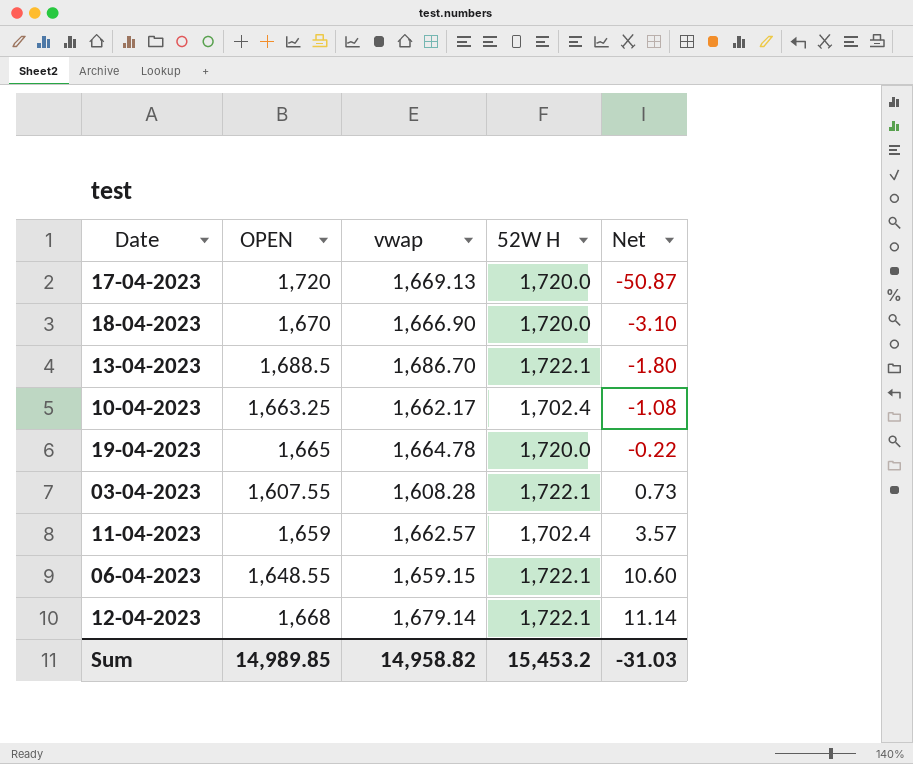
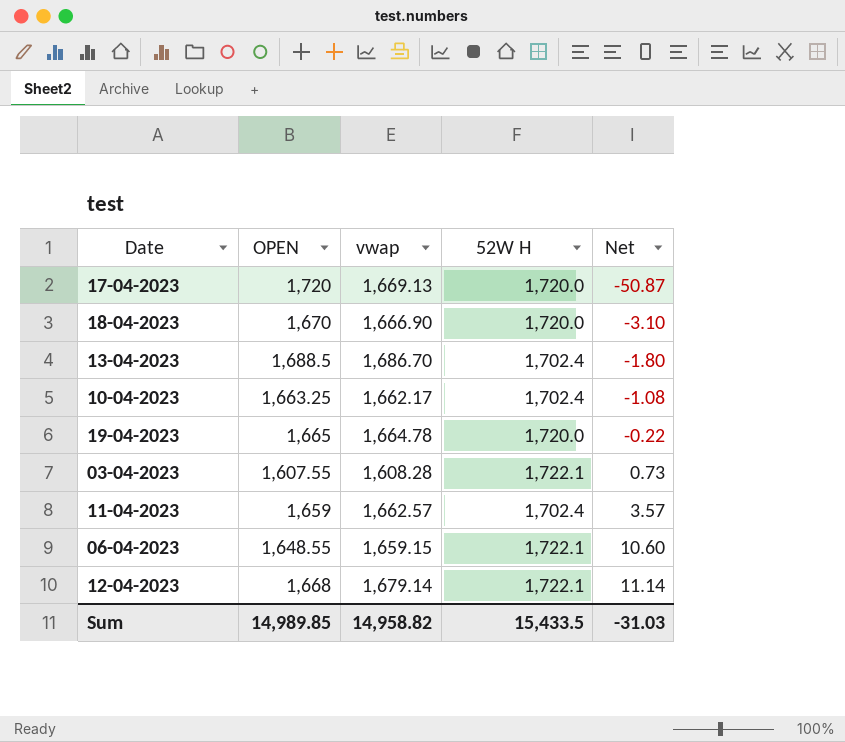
13-04-2023 | 52W H: 1,722.1 -> 1,702.4
Sum | 52W H: 15,453.2 -> 15,433.5

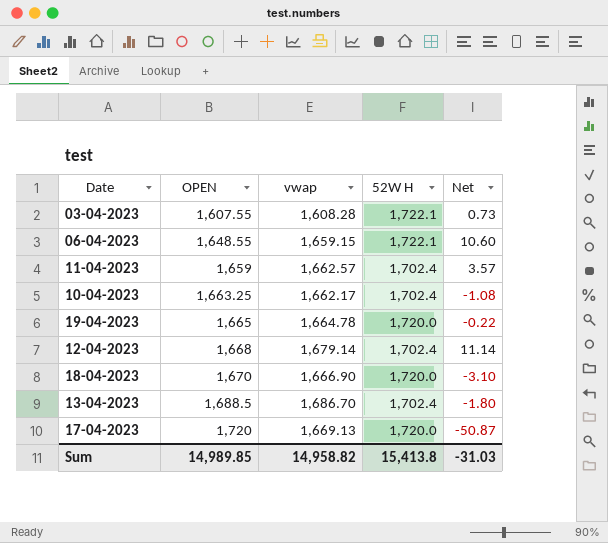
row order: Net ascending -> OPEN ascending
12-04-2023 | 52W H: 1,722.1 -> 1,702.4
Sum | 52W H: 15,433.5 -> 15,413.8

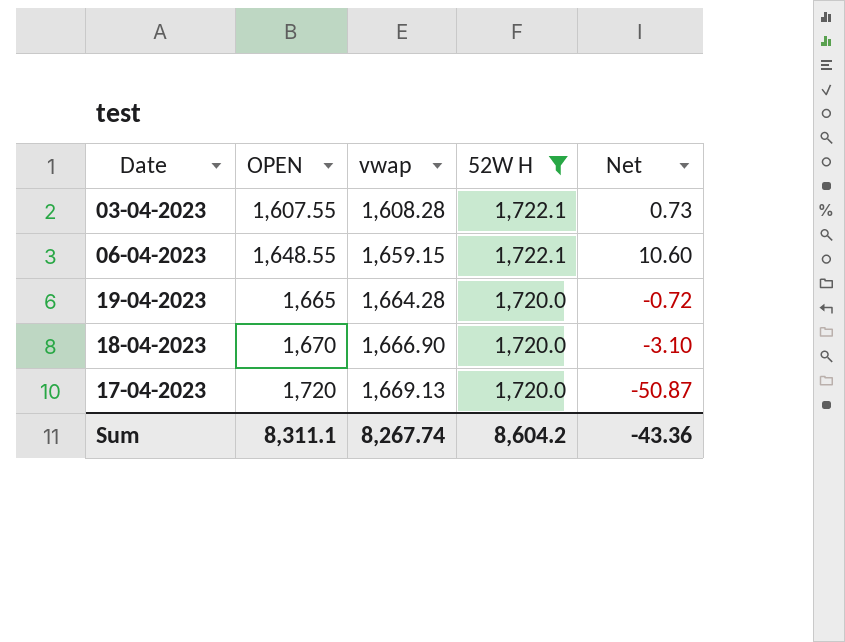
filter: none -> 52W H != 1,702.4
19-04-2023 | vwap: 1,664.78 -> 1,664.28
19-04-2023 | Net: -0.22 -> -0.72
Sum | OPEN: 14,989.85 -> 8,311.1
Sum | vwap: 14,958.82 -> 8,267.74
Sum | 52W H: 15,413.8 -> 8,604.2
Sum | Net: -31.03 -> -43.36

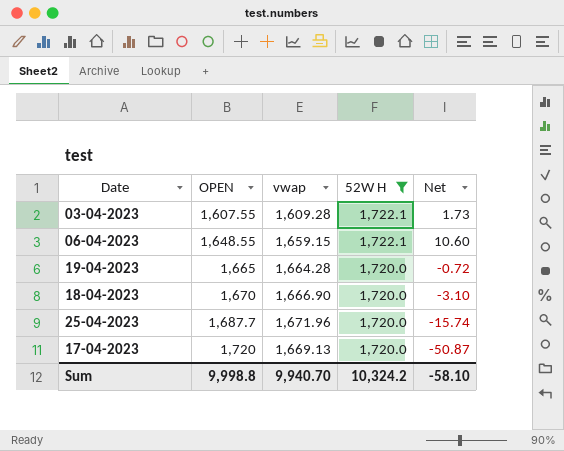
03-04-2023 | vwap: 1,608.28 -> 1,609.28
03-04-2023 | Net: 0.73 -> 1.73
row 25-04-2023: none -> 1,687.7 | 1,671.96 | 1,720.0 | -15.74
Sum | OPEN: 8,311.1 -> 9,998.8
Sum | vwap: 8,267.74 -> 9,940.70
Sum | 52W H: 8,604.2 -> 10,324.2
Sum | Net: -43.36 -> -58.10

